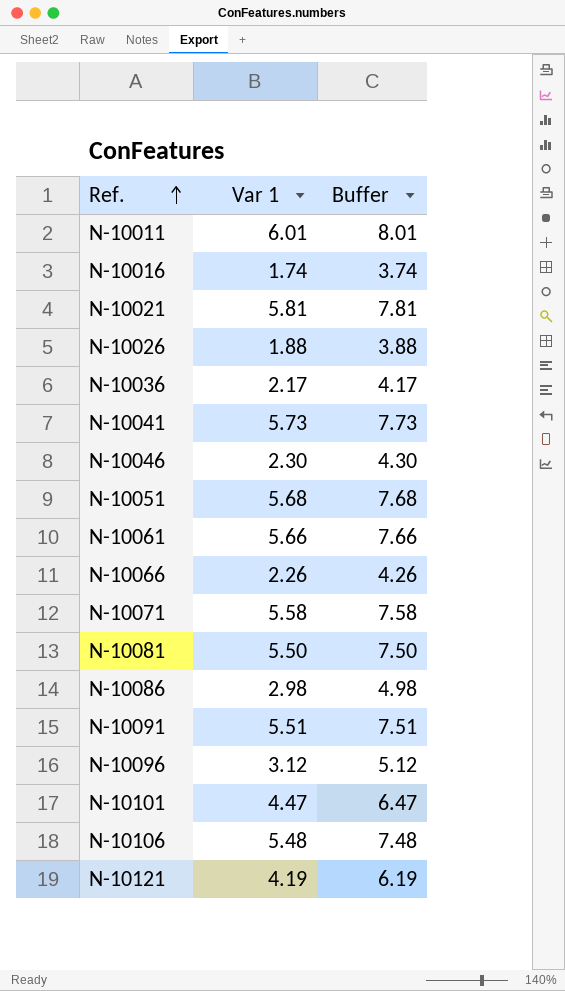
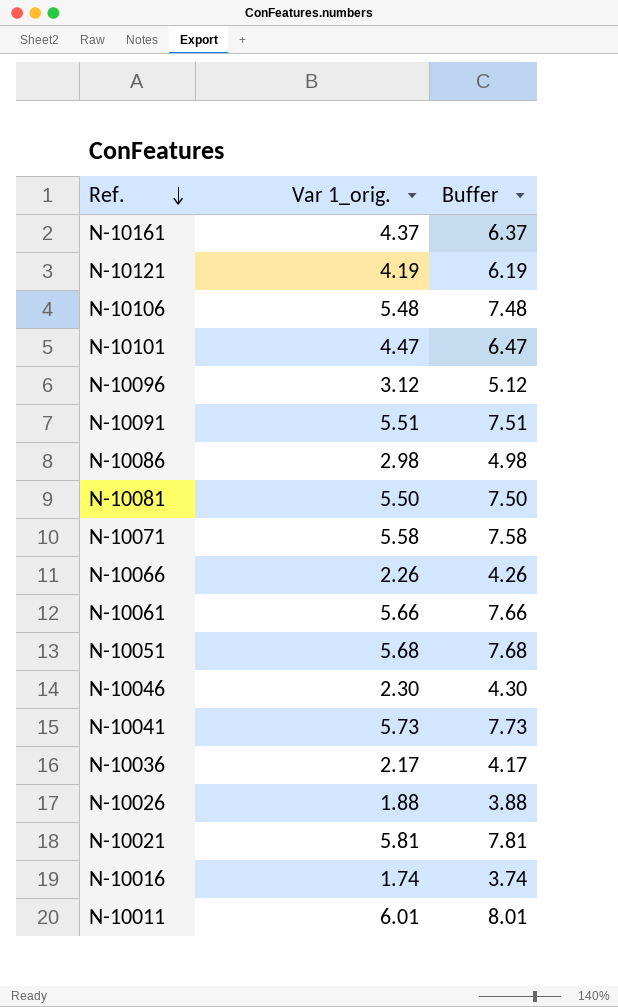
row order: Ref. ascending -> Ref. descending
column name: Var 1 -> Var 1_orig.
row N-10161: none -> 4.37 | 6.37

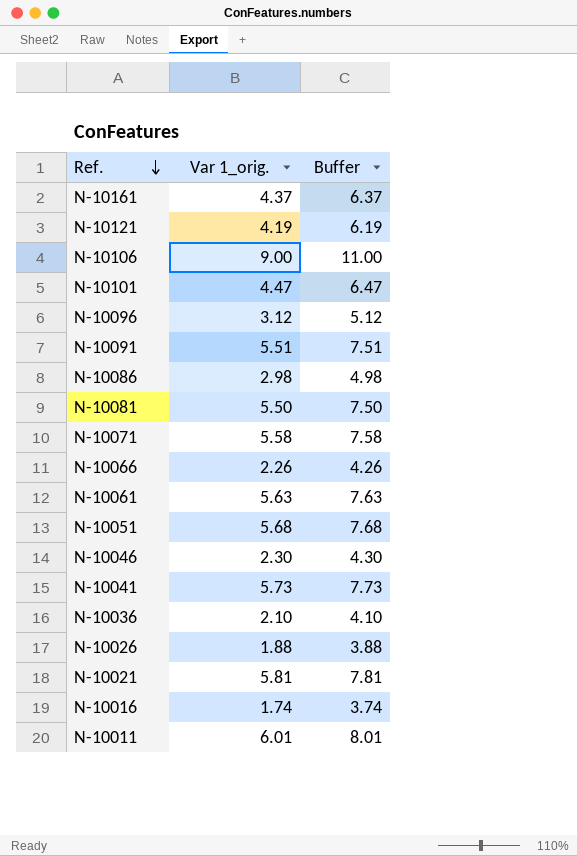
N-10106 | Var 1_orig.: 5.48 -> 9.00
N-10106 | Buffer: 7.48 -> 11.00
N-10061 | Var 1_orig.: 5.66 -> 5.63
N-10061 | Buffer: 7.66 -> 7.63
N-10036 | Var 1_orig.: 2.17 -> 2.10
N-10036 | Buffer: 4.17 -> 4.10

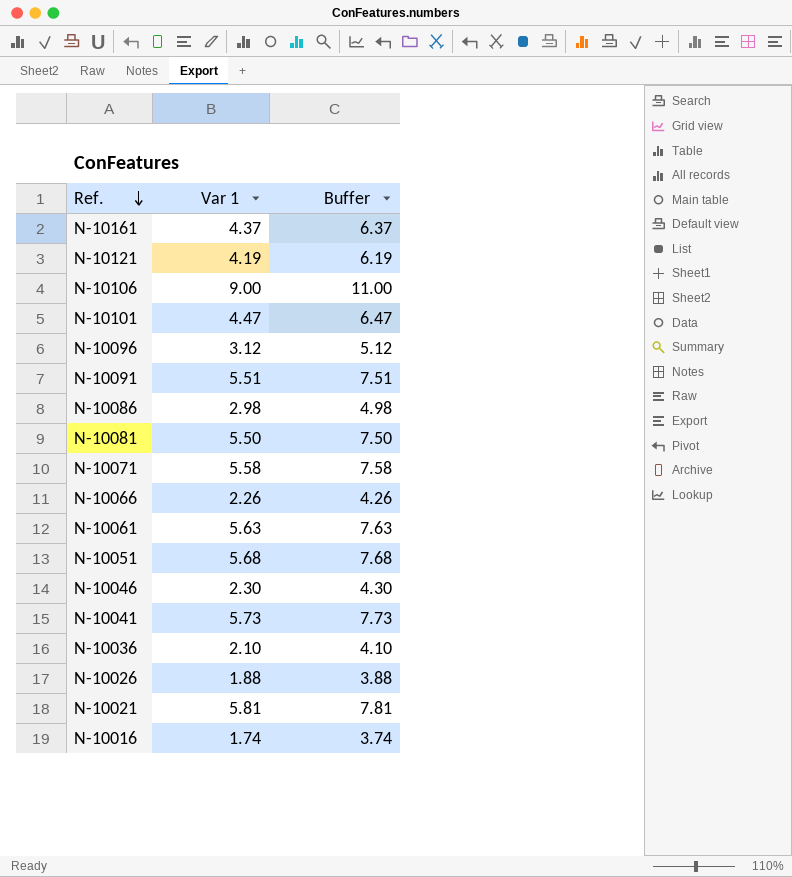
column name: Var 1_orig. -> Var 1
row N-10011: 6.01 | 8.01 -> none

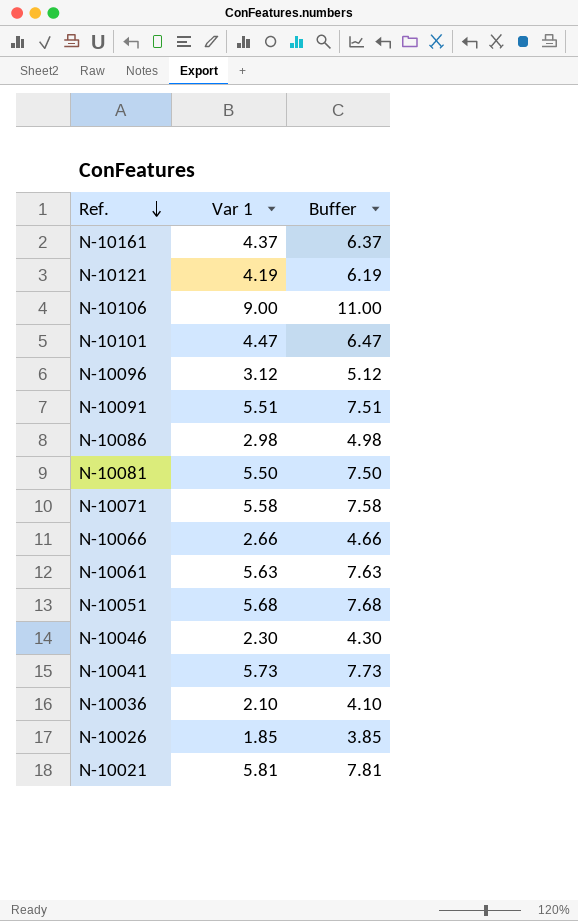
row N-10016: 1.74 | 3.74 -> none
N-10066 | Var 1: 2.26 -> 2.66
N-10066 | Buffer: 4.26 -> 4.66
N-10026 | Var 1: 1.88 -> 1.85
N-10026 | Buffer: 3.88 -> 3.85

